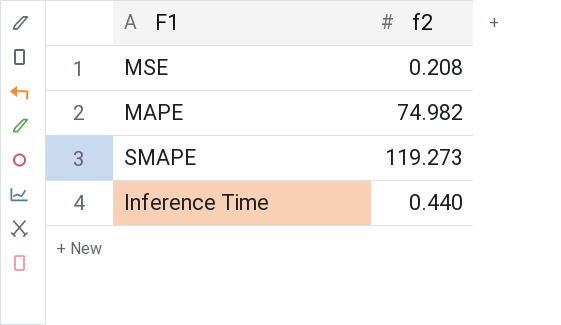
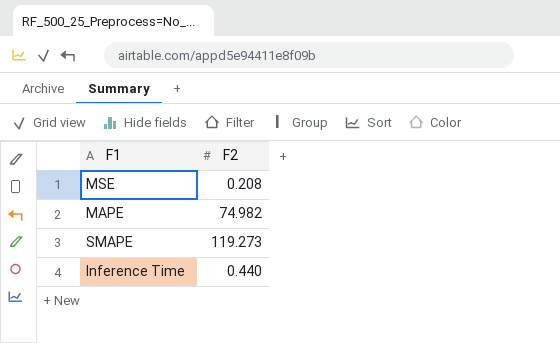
column name: f2 -> F2

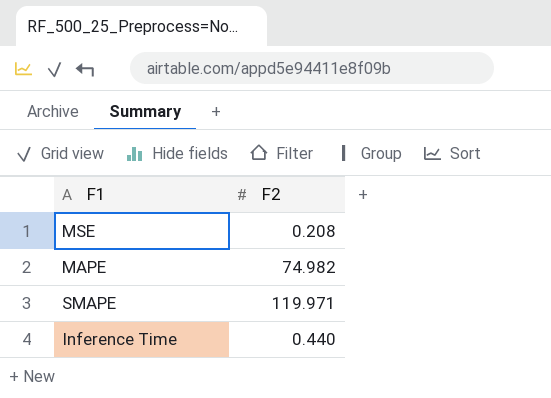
SMAPE | F2: 119.273 -> 119.971

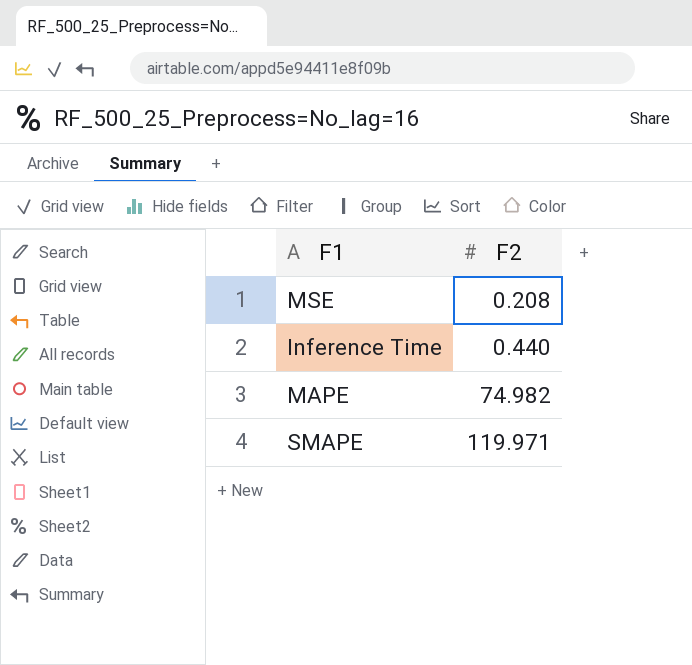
row order: none -> F2 ascending

